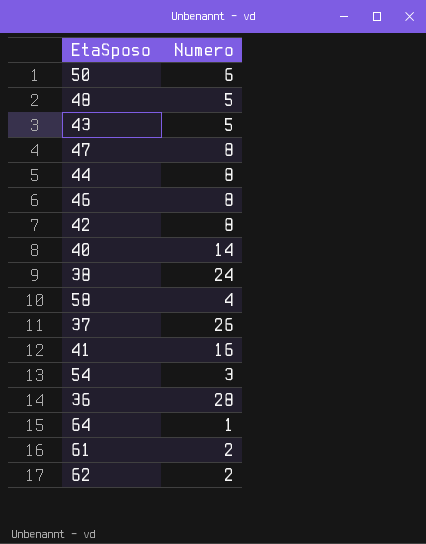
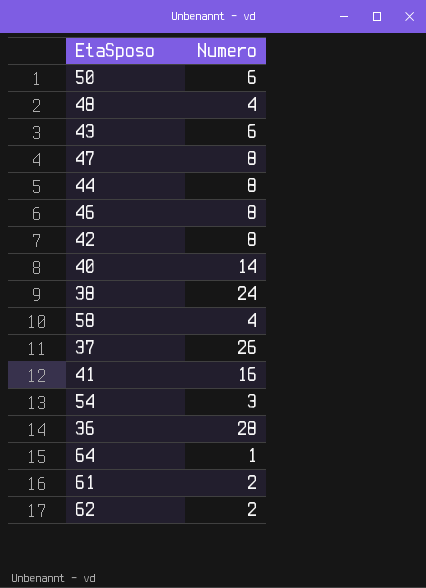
48 | Numero: 5 -> 4
43 | Numero: 5 -> 6

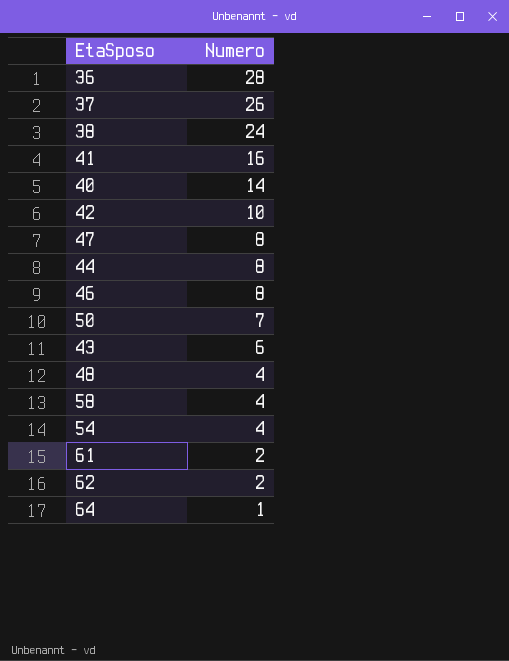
row order: none -> Numero descending
42 | Numero: 8 -> 10
50 | Numero: 6 -> 7
54 | Numero: 3 -> 4

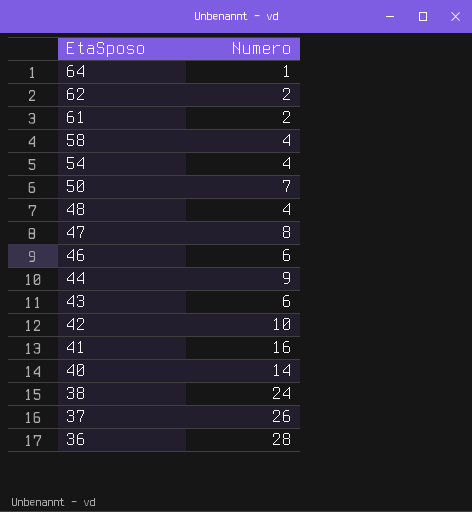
row order: Numero descending -> EtaSposo descending
46 | Numero: 8 -> 6
44 | Numero: 8 -> 9

